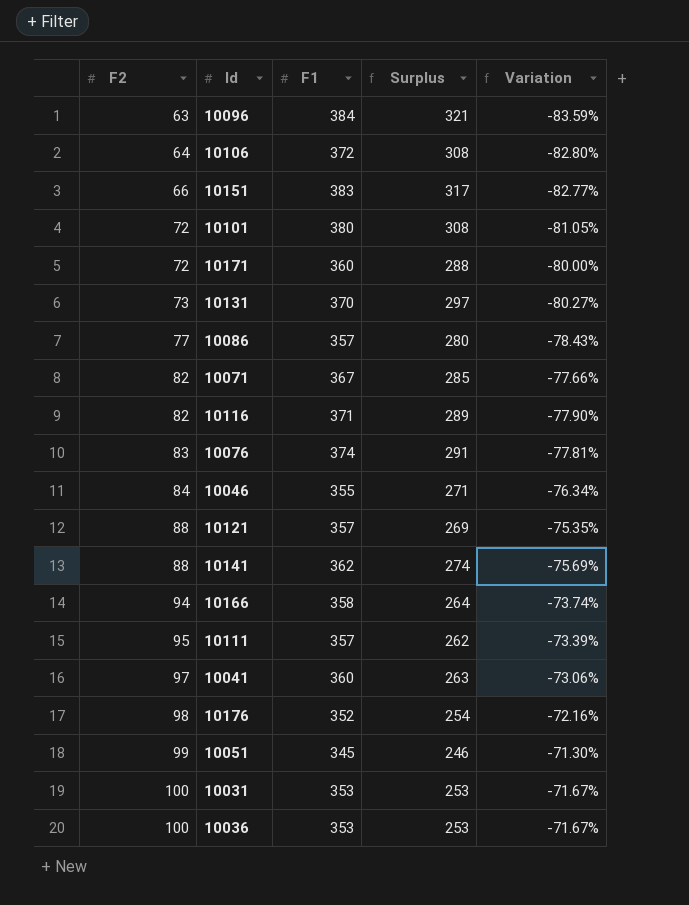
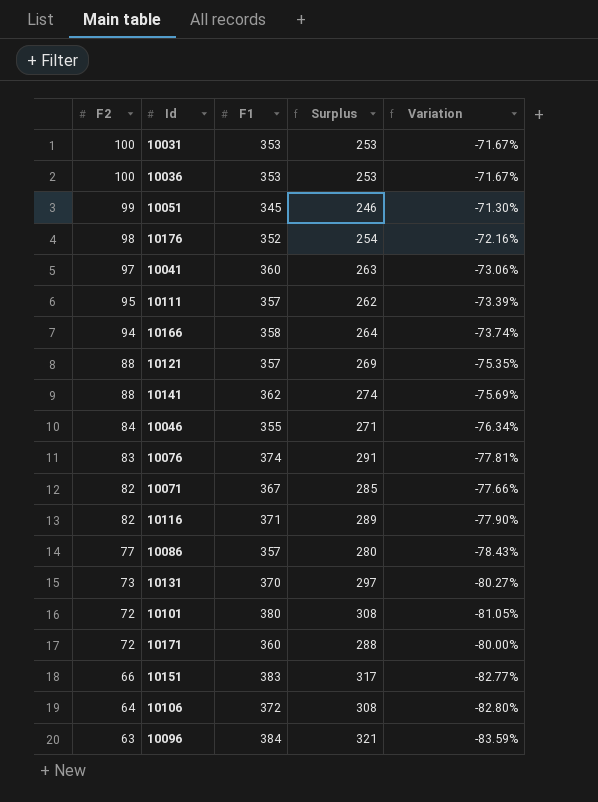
row order: F2 ascending -> F2 descending

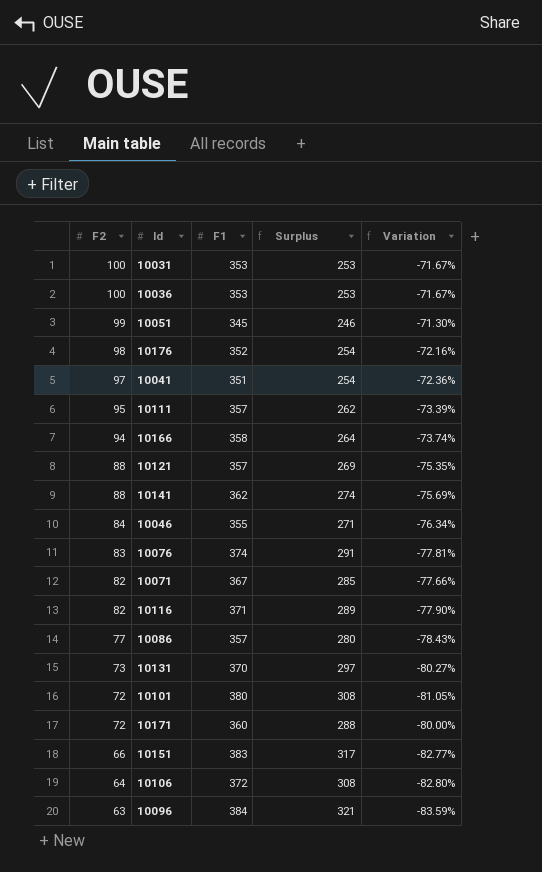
10041 | F1: 360 -> 351
10041 | Surplus: 263 -> 254
10041 | Variation: -73.06% -> -72.36%

